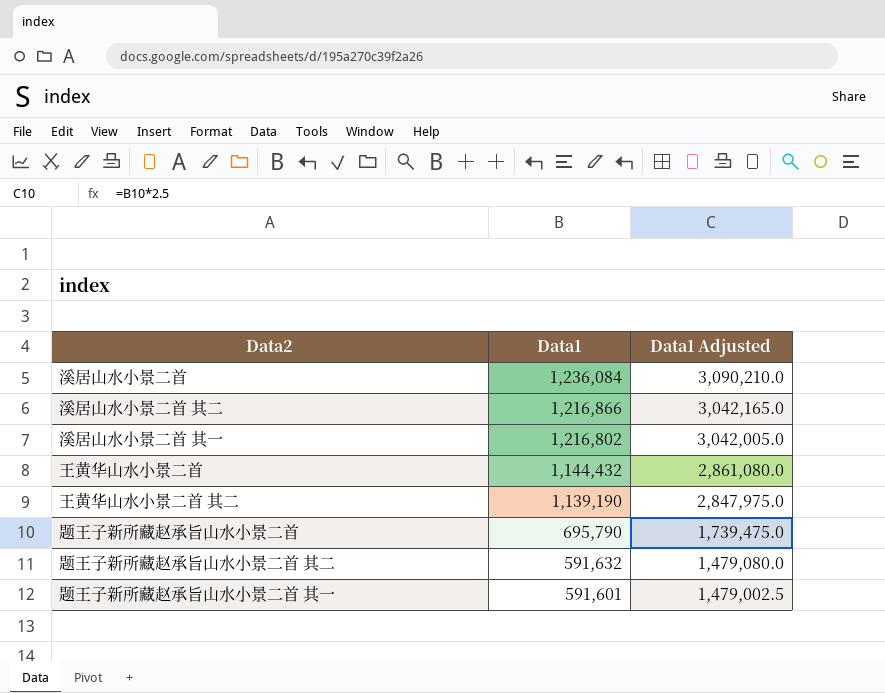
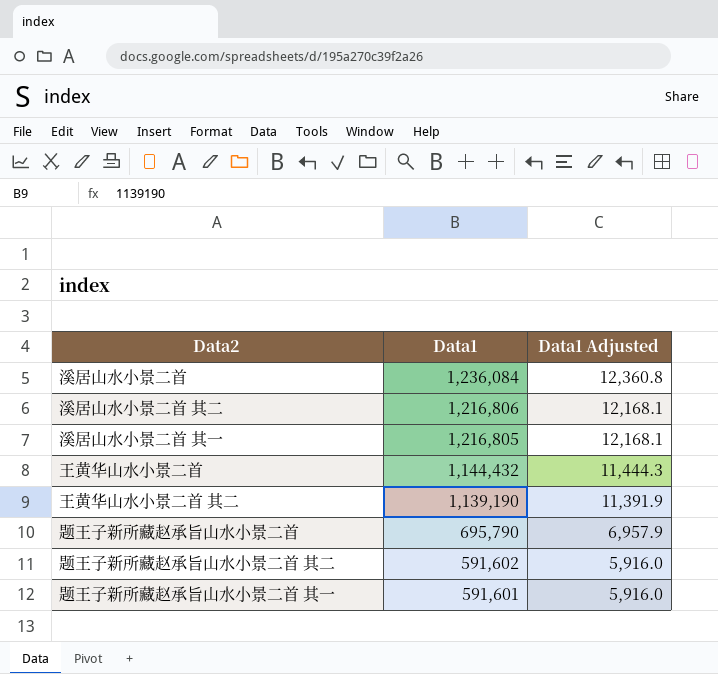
column Data1 Adjusted | formula: [Data1] * 2.5 -> [Data1] * 0.01
溪居山水小景二首 其二 | Data1: 1,216,866 -> 1,216,806
溪居山水小景二首 其一 | Data1: 1,216,802 -> 1,216,805
题王子新所藏赵承旨山水小景二首 其二 | Data1: 591,632 -> 591,602

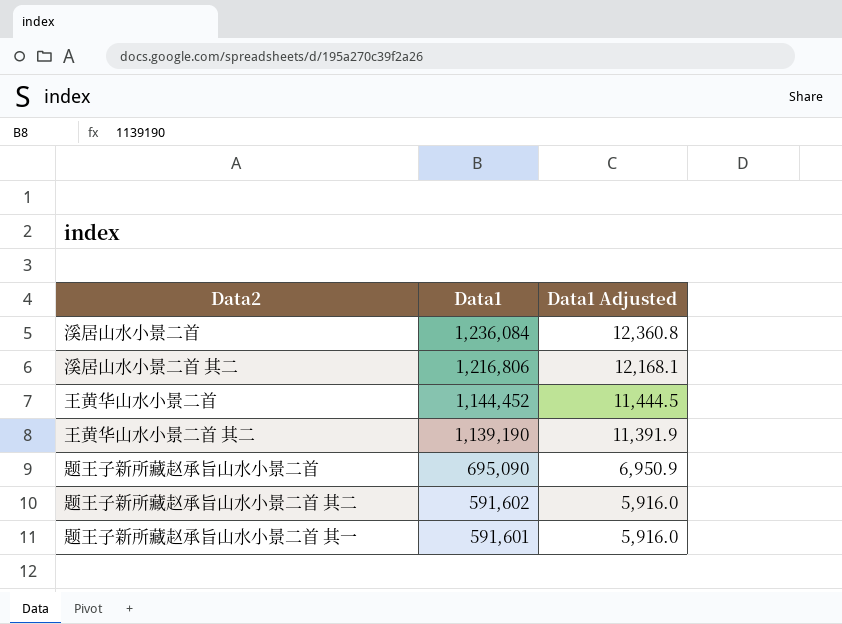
row 溪居山水小景二首 其一: 1,216,805 | 12,168.1 -> none
王黄华山水小景二首 | Data1: 1,144,432 -> 1,144,452
王黄华山水小景二首 | Data1 Adjusted: 11,444.3 -> 11,444.5
题王子新所藏赵承旨山水小景二首 | Data1: 695,790 -> 695,090
题王子新所藏赵承旨山水小景二首 | Data1 Adjusted: 6,957.9 -> 6,950.9

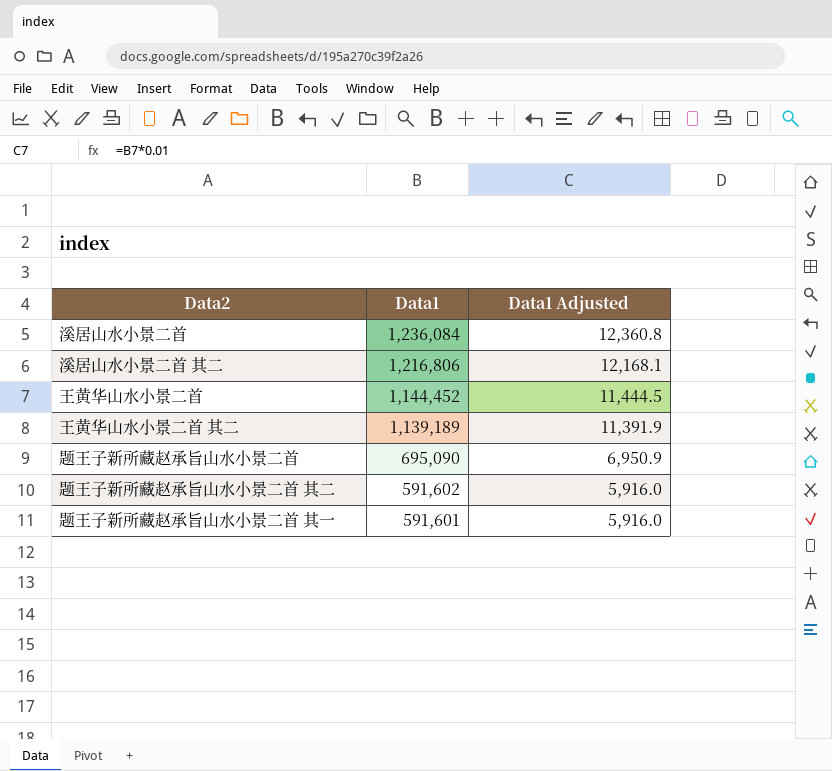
王黄华山水小景二首 其二 | Data1: 1,139,190 -> 1,139,189

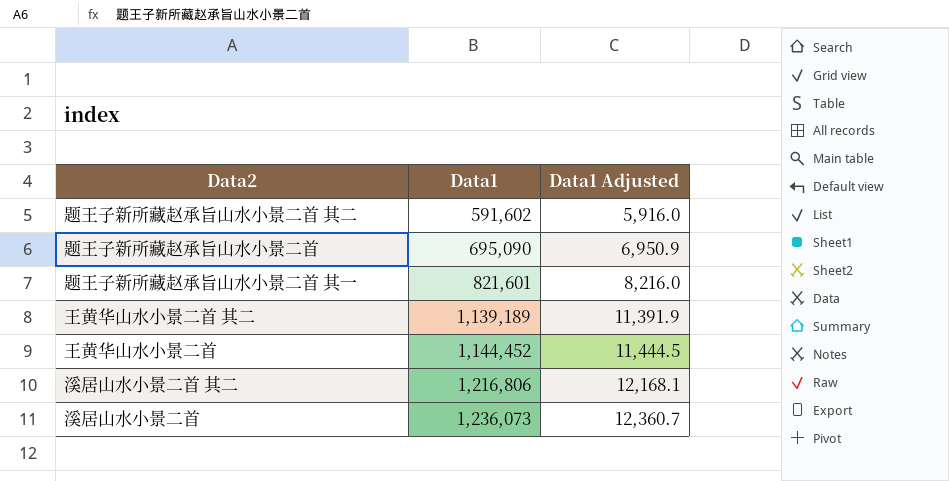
row order: Data1 descending -> Data1 ascending
题王子新所藏赵承旨山水小景二首 其一 | Data1: 591,601 -> 821,601
题王子新所藏赵承旨山水小景二首 其一 | Data1 Adjusted: 5,916.0 -> 8,216.0
溪居山水小景二首 | Data1: 1,236,084 -> 1,236,073
溪居山水小景二首 | Data1 Adjusted: 12,360.8 -> 12,360.7

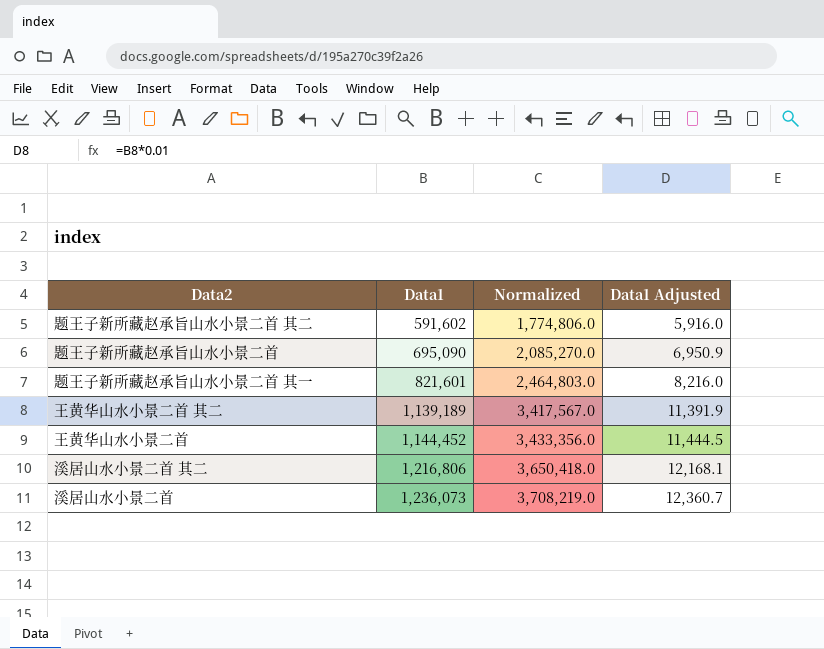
column Normalized | formula: none -> [Data1] * 3

